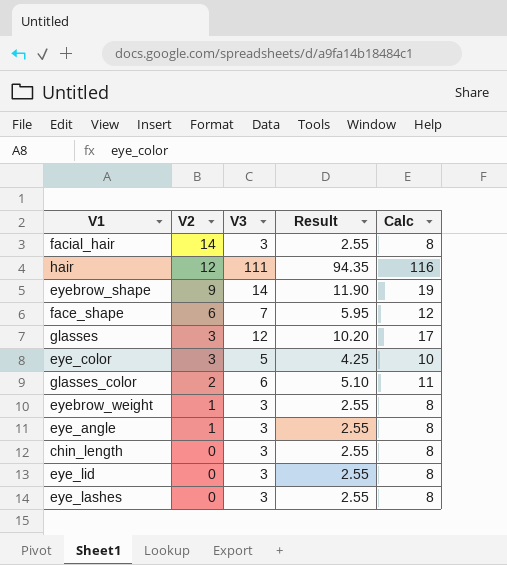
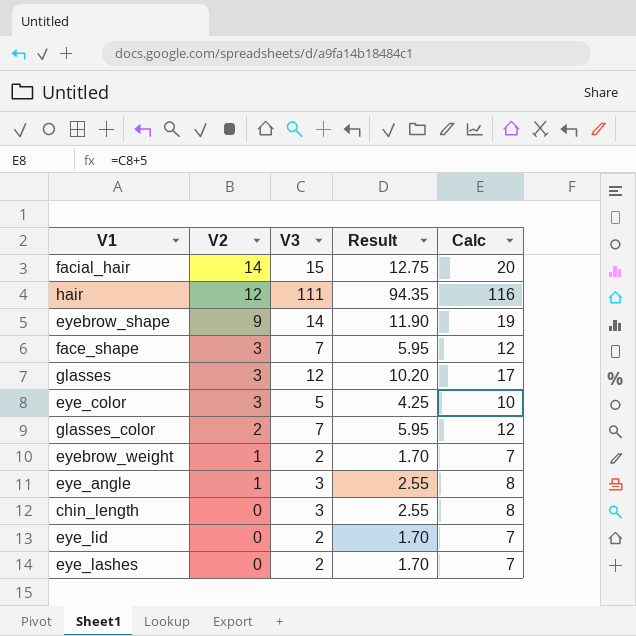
facial_hair | V3: 3 -> 15
facial_hair | Result: 2.55 -> 12.75
facial_hair | Calc: 8 -> 20
face_shape | V2: 6 -> 3
glasses_color | V3: 6 -> 7
glasses_color | Result: 5.10 -> 5.95
glasses_color | Calc: 11 -> 12
eyebrow_weight | V3: 3 -> 2
eyebrow_weight | Result: 2.55 -> 1.70
eyebrow_weight | Calc: 8 -> 7
eye_lid | V3: 3 -> 2
eye_lid | Result: 2.55 -> 1.70
eye_lid | Calc: 8 -> 7
eye_lashes | V3: 3 -> 2
eye_lashes | Result: 2.55 -> 1.70
eye_lashes | Calc: 8 -> 7

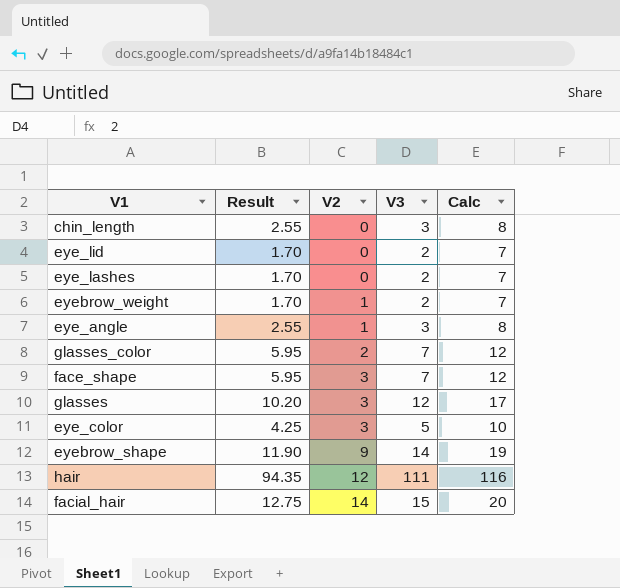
row order: V2 descending -> V2 ascending
column Result | position: 4 -> 2

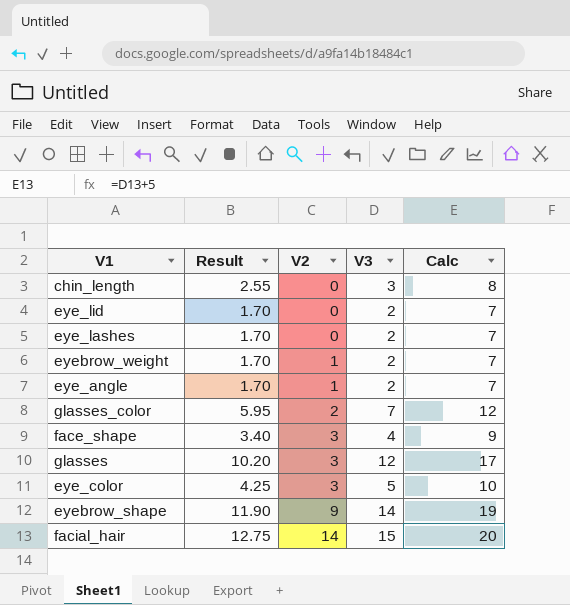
row hair: 94.35 | 12 | 111 | 116 -> none
eye_angle | Result: 2.55 -> 1.70
eye_angle | V3: 3 -> 2
eye_angle | Calc: 8 -> 7
face_shape | Result: 5.95 -> 3.40
face_shape | V3: 7 -> 4
face_shape | Calc: 12 -> 9

